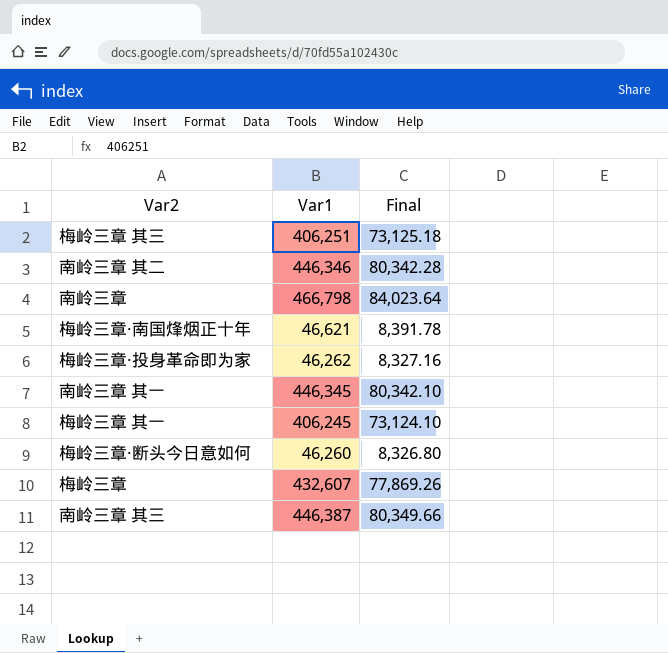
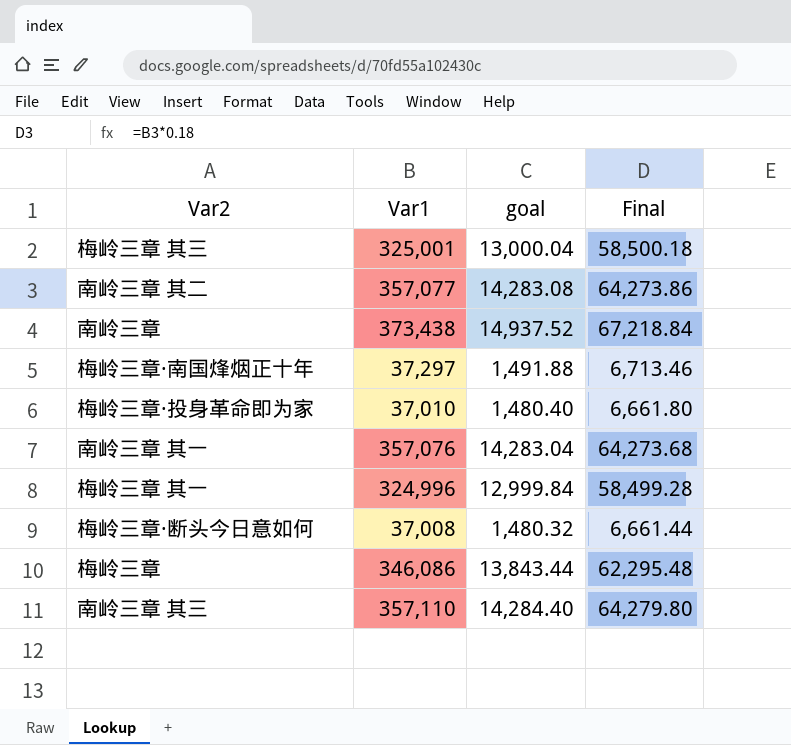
column goal | formula: none -> [Var1] * 0.04
梅岭三章 其三 | Var1: 406,251 -> 325,001
梅岭三章 其三 | Final: 73,125.18 -> 58,500.18
南岭三章 其二 | Var1: 446,346 -> 357,077
南岭三章 其二 | Final: 80,342.28 -> 64,273.86
南岭三章 | Var1: 466,798 -> 373,438
南岭三章 | Final: 84,023.64 -> 67,218.84
梅岭三章·南国烽烟正十年 | Var1: 46,621 -> 37,297
梅岭三章·南国烽烟正十年 | Final: 8,391.78 -> 6,713.46
梅岭三章·投身革命即为家 | Var1: 46,262 -> 37,010
梅岭三章·投身革命即为家 | Final: 8,327.16 -> 6,661.80
南岭三章 其一 | Var1: 446,345 -> 357,076
南岭三章 其一 | Final: 80,342.10 -> 64,273.68
梅岭三章 其一 | Var1: 406,245 -> 324,996
梅岭三章 其一 | Final: 73,124.10 -> 58,499.28
梅岭三章·断头今日意如何 | Var1: 46,260 -> 37,008
梅岭三章·断头今日意如何 | Final: 8,326.80 -> 6,661.44
梅岭三章 | Var1: 432,607 -> 346,086
梅岭三章 | Final: 77,869.26 -> 62,295.48
南岭三章 其三 | Var1: 446,387 -> 357,110
南岭三章 其三 | Final: 80,349.66 -> 64,279.80

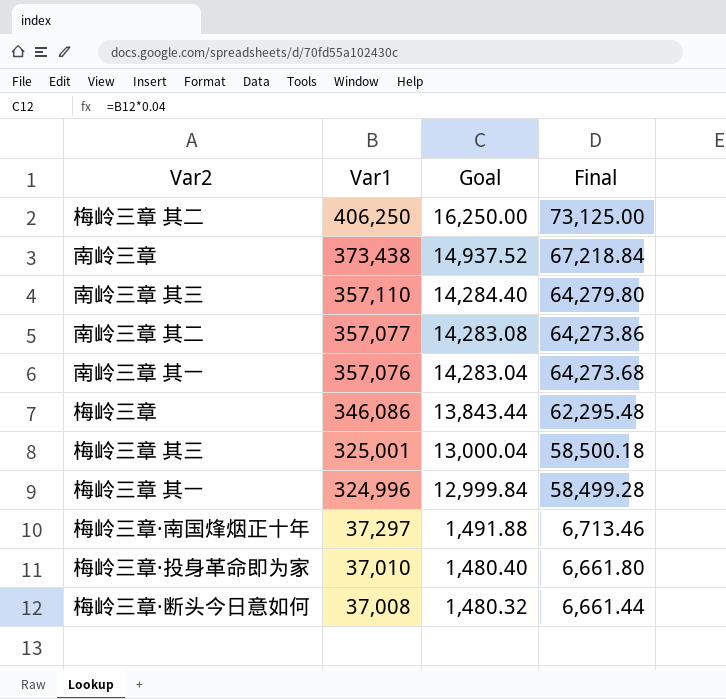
row order: none -> Var1 descending
column name: goal -> Goal
row 梅岭三章 其二: none -> 406,250 | 16,250.00 | 73,125.00

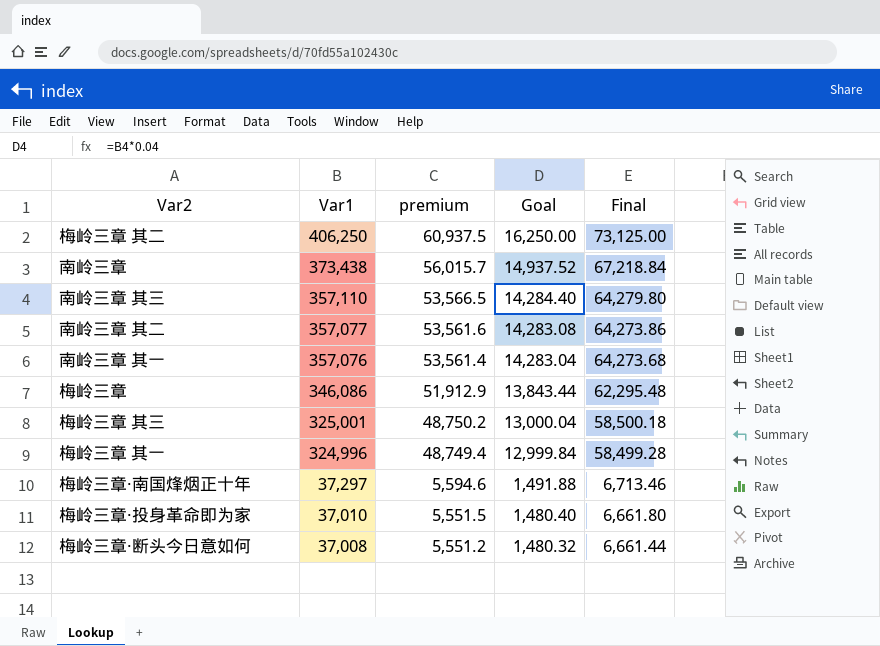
column premium | formula: none -> [Var1] * 0.15

